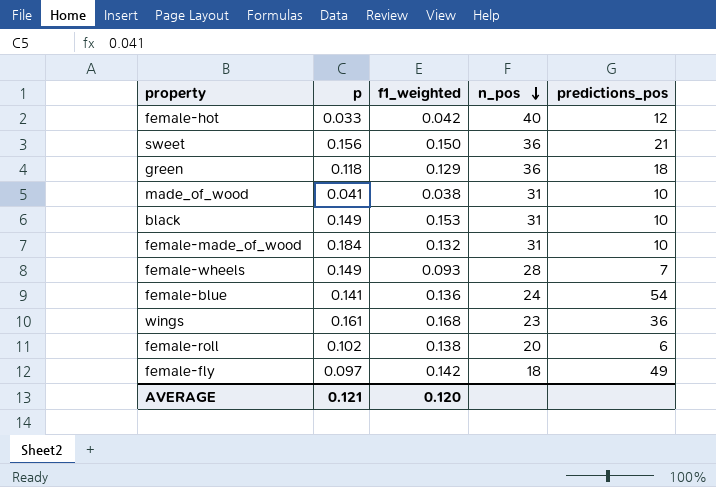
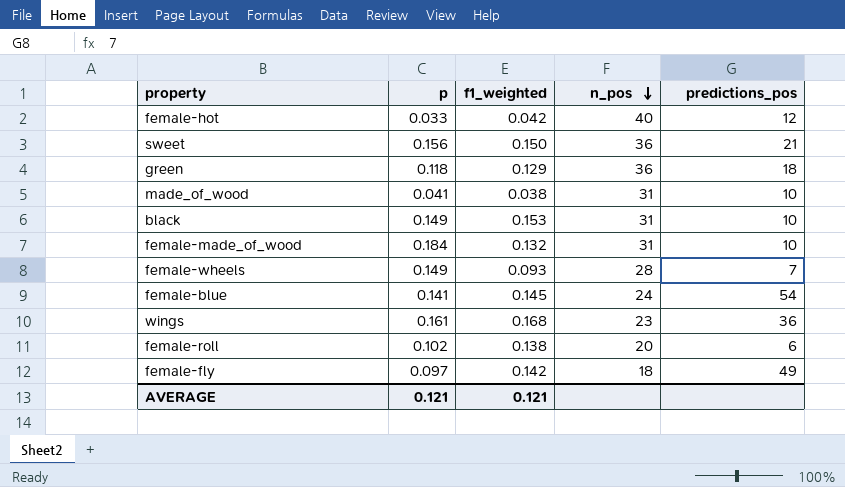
female-blue | f1_weighted: 0.136 -> 0.145
AVERAGE | f1_weighted: 0.120 -> 0.121

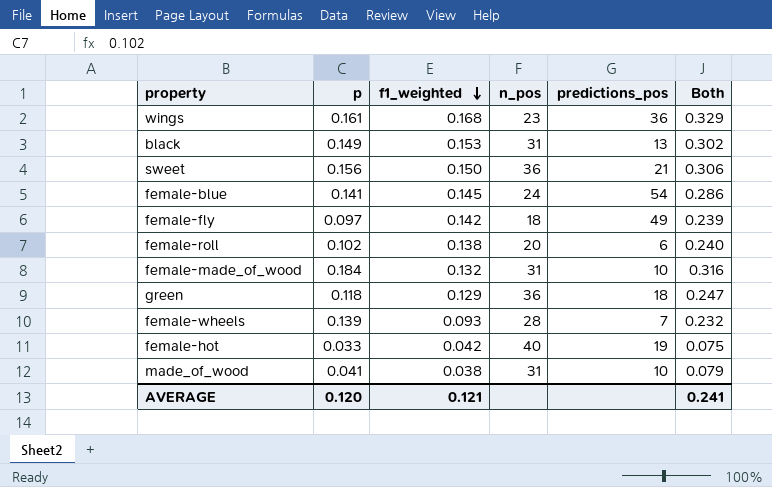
row order: n_pos descending -> f1_weighted descending
column Both | formula: none -> [p] + [f1_weighted]
black | predictions_pos: 10 -> 13
female-wheels | p: 0.149 -> 0.139
female-hot | predictions_pos: 12 -> 19
AVERAGE | p: 0.121 -> 0.120

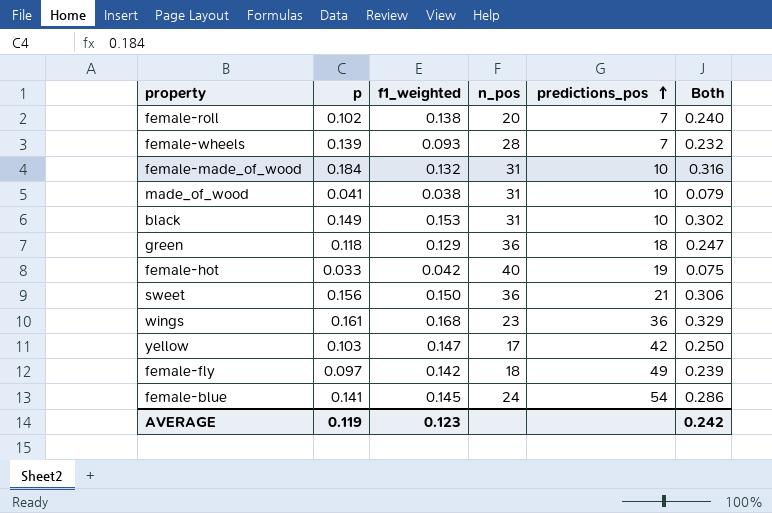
row order: f1_weighted descending -> predictions_pos ascending
female-roll | predictions_pos: 6 -> 7
black | predictions_pos: 13 -> 10
row yellow: none -> 0.103 | 0.147 | 17 | 42 | 0.250
AVERAGE | p: 0.120 -> 0.119
AVERAGE | f1_weighted: 0.121 -> 0.123
AVERAGE | Both: 0.241 -> 0.242

